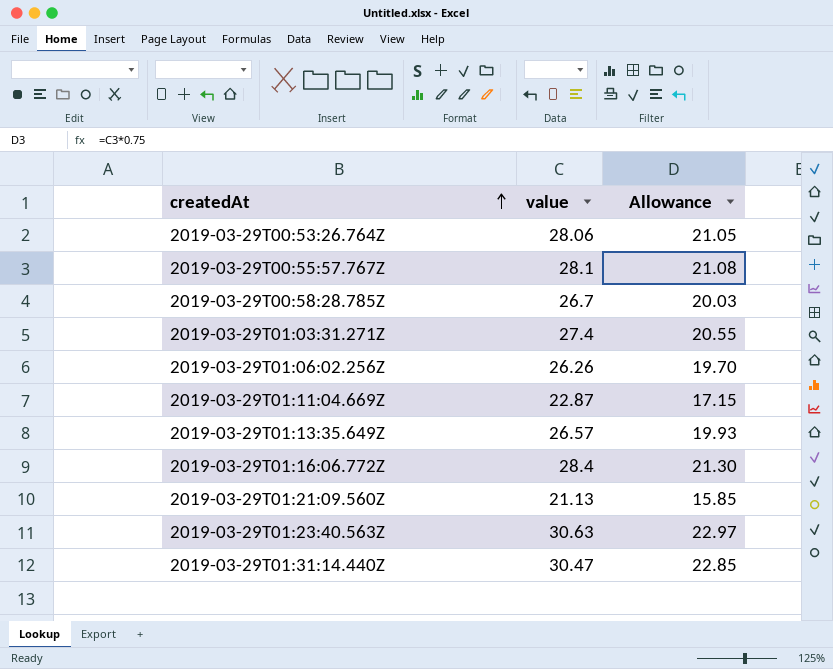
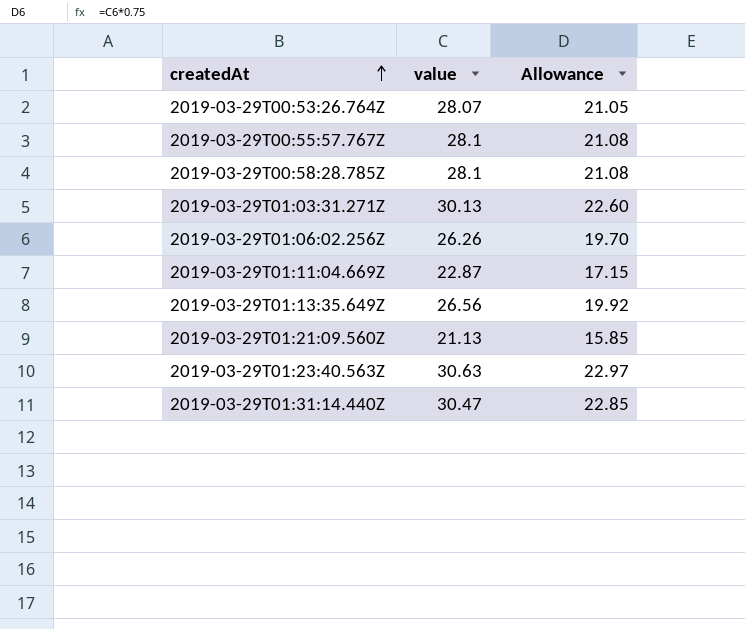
row 2019-03-29T01:16:06.772Z: 28.4 | 21.30 -> none
2019-03-29T00:53:26.764Z | value: 28.06 -> 28.07
2019-03-29T00:58:28.785Z | value: 26.7 -> 28.1
2019-03-29T00:58:28.785Z | Allowance: 20.03 -> 21.08
2019-03-29T01:03:31.271Z | value: 27.4 -> 30.13
2019-03-29T01:03:31.271Z | Allowance: 20.55 -> 22.60
2019-03-29T01:13:35.649Z | value: 26.57 -> 26.56
2019-03-29T01:13:35.649Z | Allowance: 19.93 -> 19.92

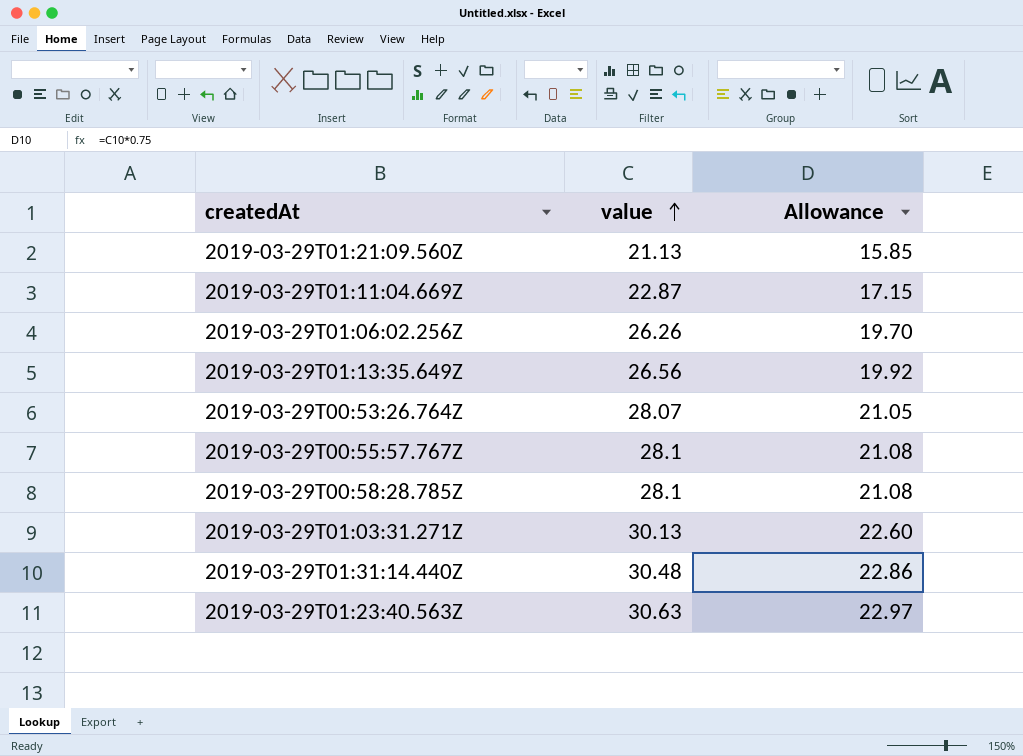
row order: createdAt ascending -> value ascending
2019-03-29T01:31:14.440Z | value: 30.47 -> 30.48
2019-03-29T01:31:14.440Z | Allowance: 22.85 -> 22.86

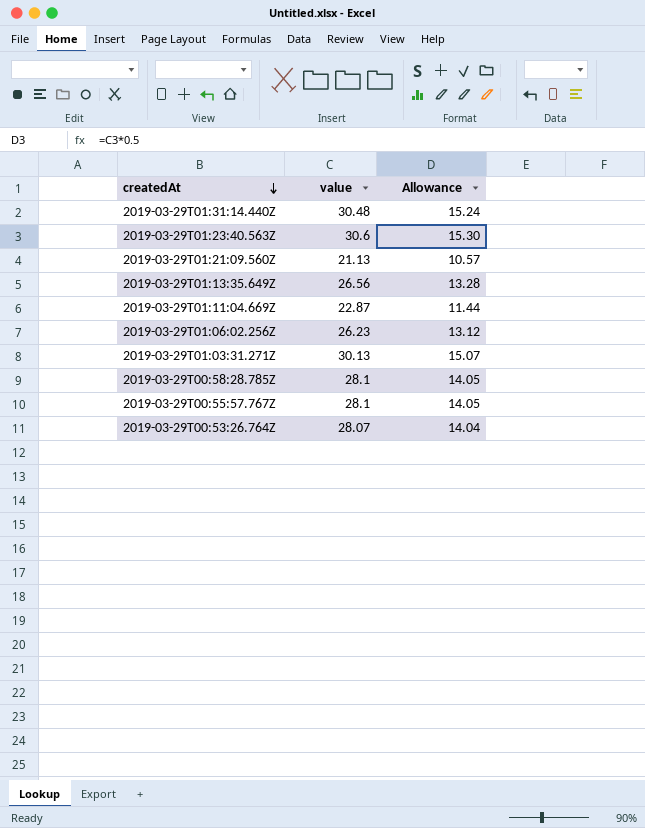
row order: value ascending -> createdAt descending
column Allowance | formula: [value] * 0.75 -> [value] * 0.5
2019-03-29T01:23:40.563Z | value: 30.63 -> 30.6
2019-03-29T01:06:02.256Z | value: 26.26 -> 26.23

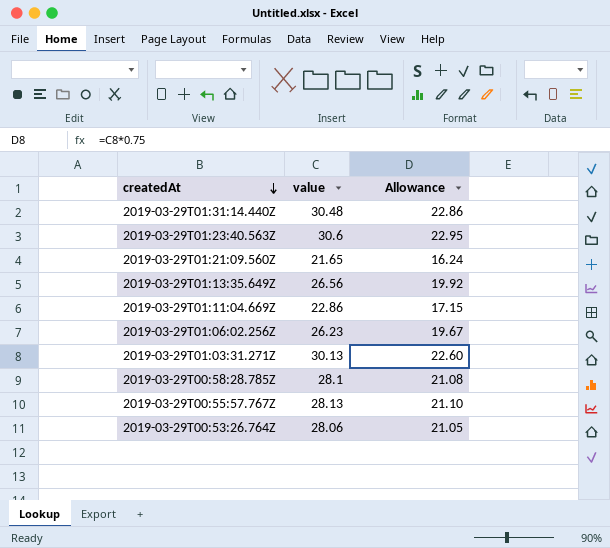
column Allowance | formula: [value] * 0.5 -> [value] * 0.75
2019-03-29T01:21:09.560Z | value: 21.13 -> 21.65
2019-03-29T01:11:04.669Z | value: 22.87 -> 22.86
2019-03-29T00:55:57.767Z | value: 28.1 -> 28.13
2019-03-29T00:53:26.764Z | value: 28.07 -> 28.06

